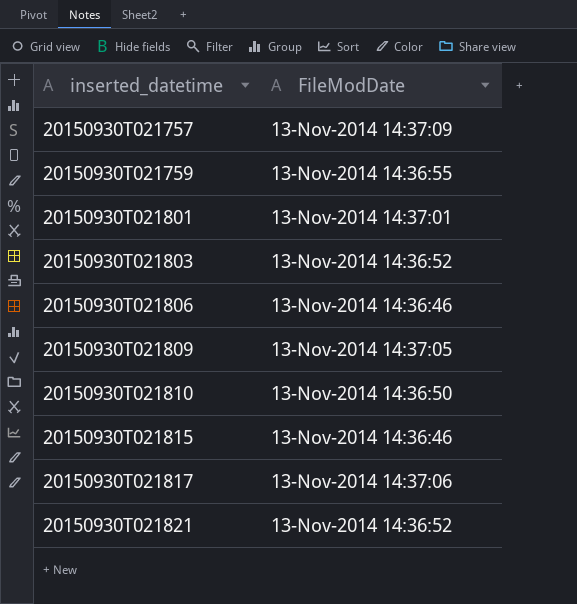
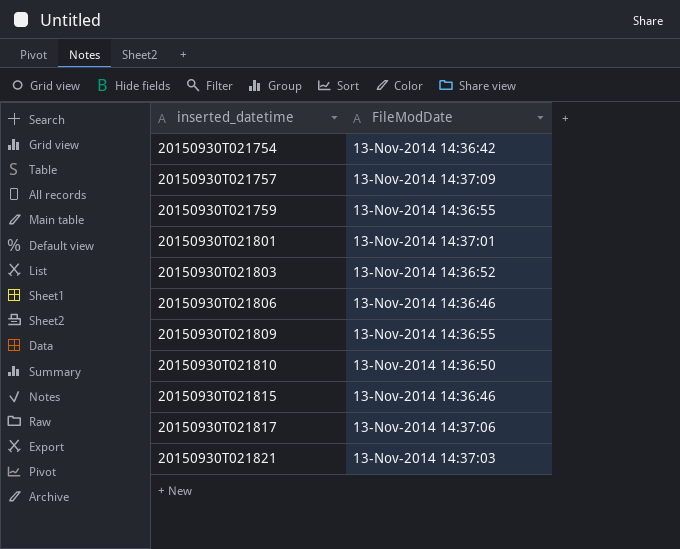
row 20150930T021754: none -> 13-Nov-2014 14:36:42
20150930T021809 | FileModDate: 13-Nov-2014 14:37:05 -> 13-Nov-2014 14:36:55
20150930T021821 | FileModDate: 13-Nov-2014 14:36:52 -> 13-Nov-2014 14:37:03

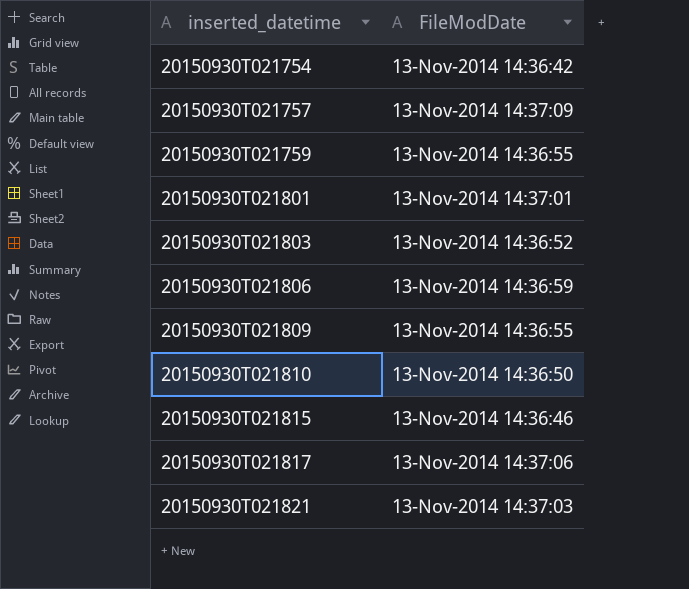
20150930T021806 | FileModDate: 13-Nov-2014 14:36:46 -> 13-Nov-2014 14:36:59

